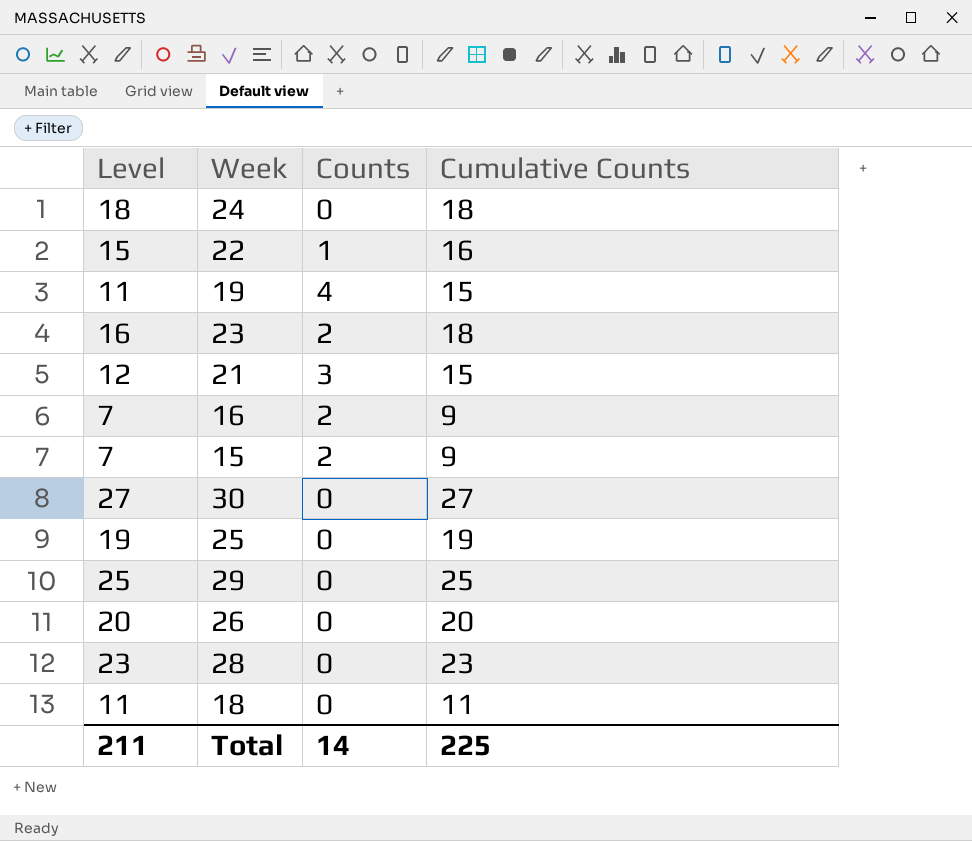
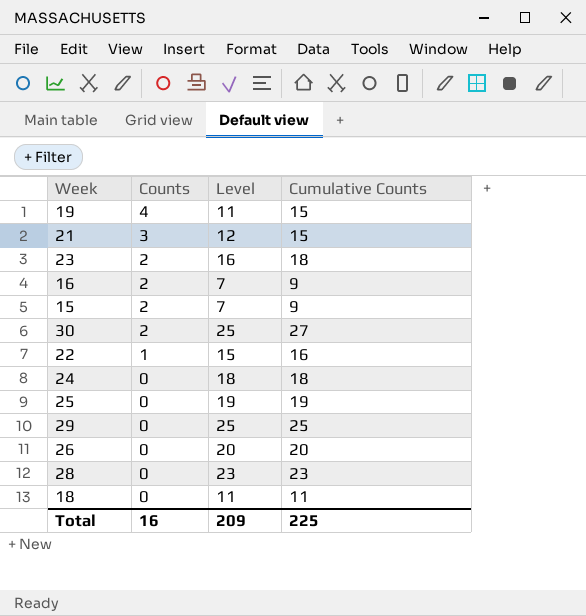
row order: none -> Counts descending
column Level | position: 1 -> 3
30 | Counts: 0 -> 2
30 | Level: 27 -> 25
Total | Counts: 14 -> 16
Total | Level: 211 -> 209

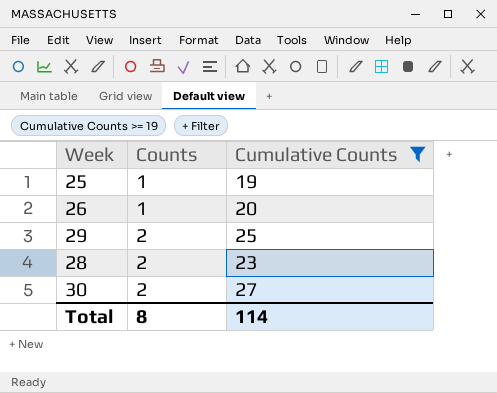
filter: none -> Cumulative Counts >= 19
row order: Counts descending -> Counts ascending
column Level | formula: [Cumulative Counts] - [Counts] -> none
25 | Counts: 0 -> 1
26 | Counts: 0 -> 1
29 | Counts: 0 -> 2
28 | Counts: 0 -> 2
Total | Counts: 16 -> 8
Total | Cumulative Counts: 225 -> 114

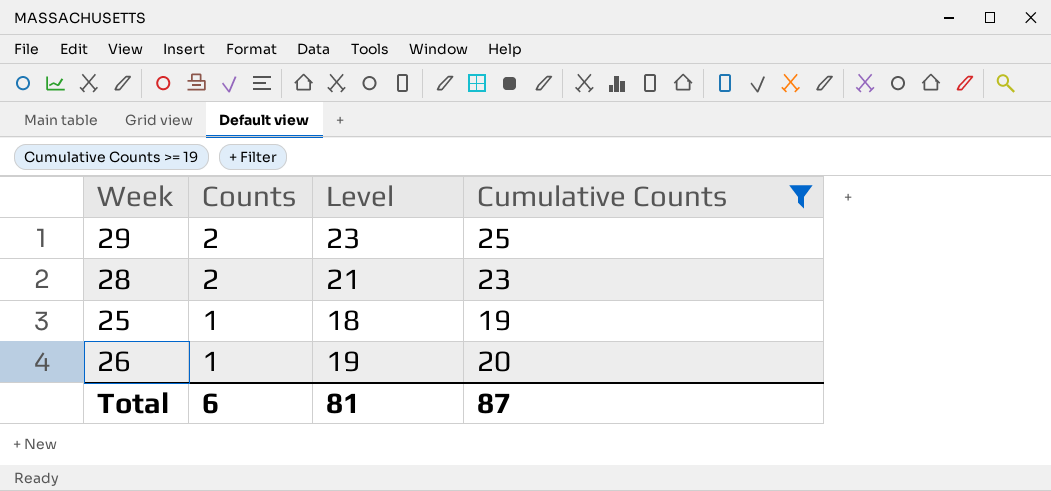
row order: Counts ascending -> Counts descending
column Level | formula: none -> [Cumulative Counts] - [Counts]
row 30: 2 | 27 -> none
Total | Counts: 8 -> 6
Total | Cumulative Counts: 114 -> 87

